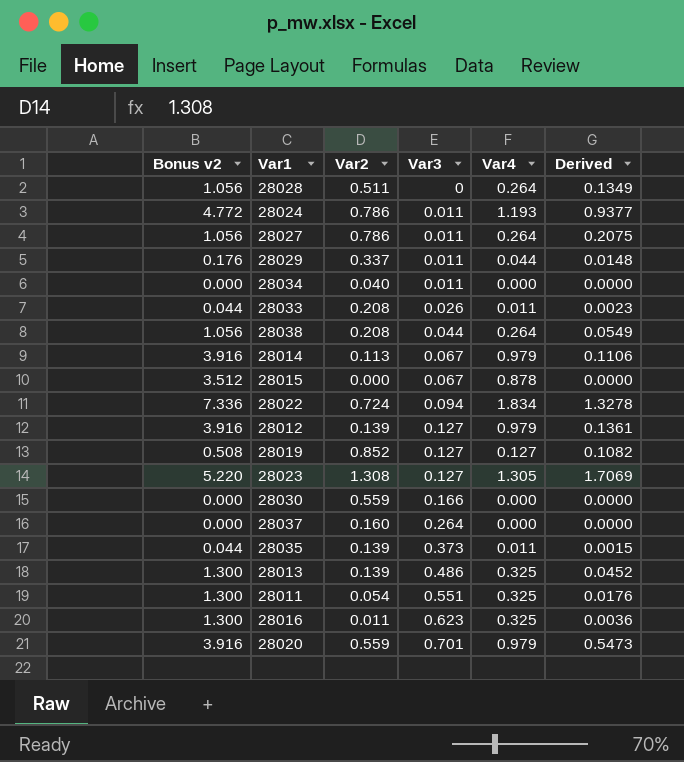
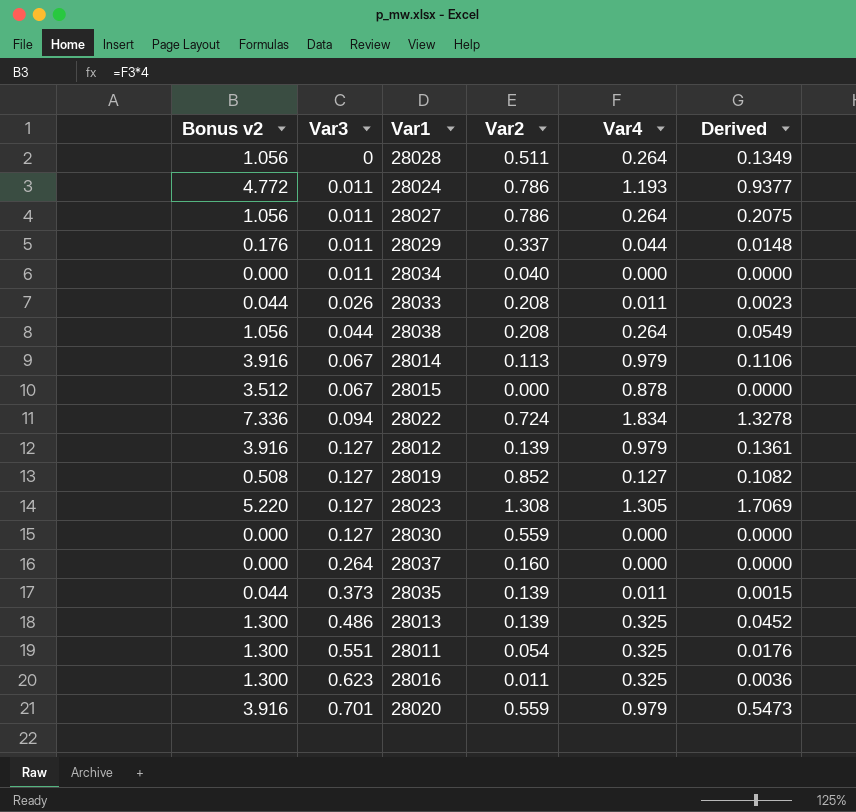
column Var3 | position: 4 -> 2
28030 | Var3: 0.166 -> 0.127

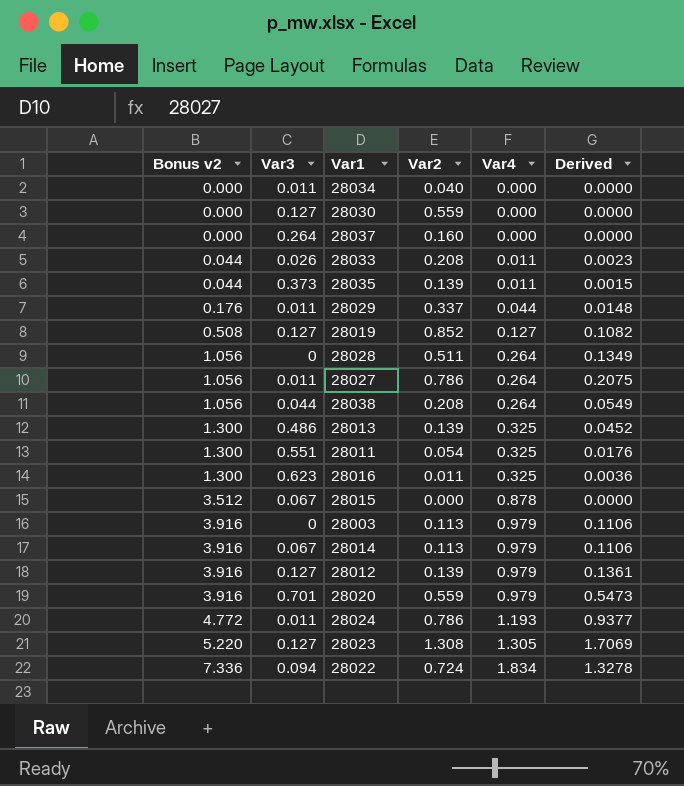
row order: Var3 ascending -> Bonus v2 ascending
row 28003: none -> 3.916 | 0 | 0.113 | 0.979 | 0.1106

